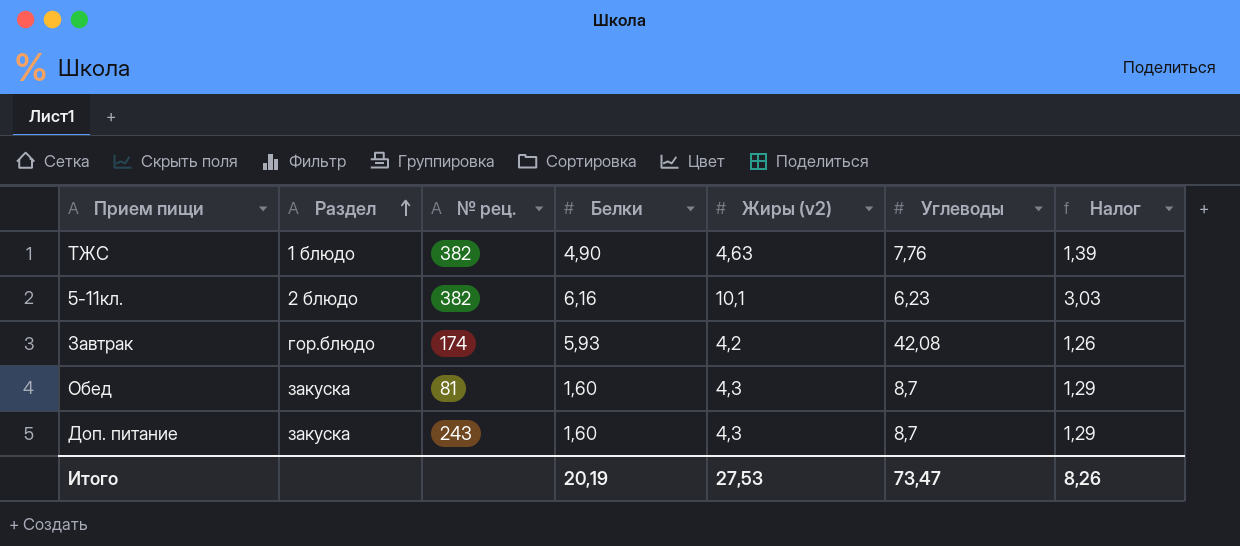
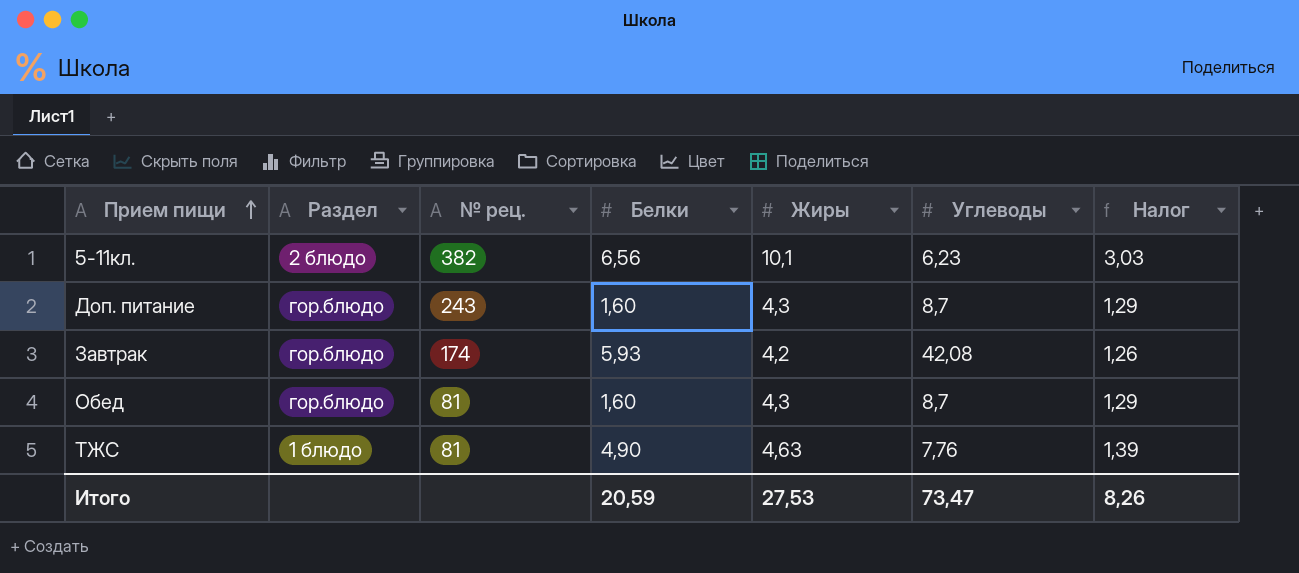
row order: Раздел ascending -> Прием пищи ascending
column name: Жиры (v2) -> Жиры
5-11кл. | Белки: 6,16 -> 6,56
Доп. питание | Раздел: закуска -> гор.блюдо
Обед | Раздел: закуска -> гор.блюдо
ТЖС | № рец.: 382 -> 81
Итого | Белки: 20,19 -> 20,59

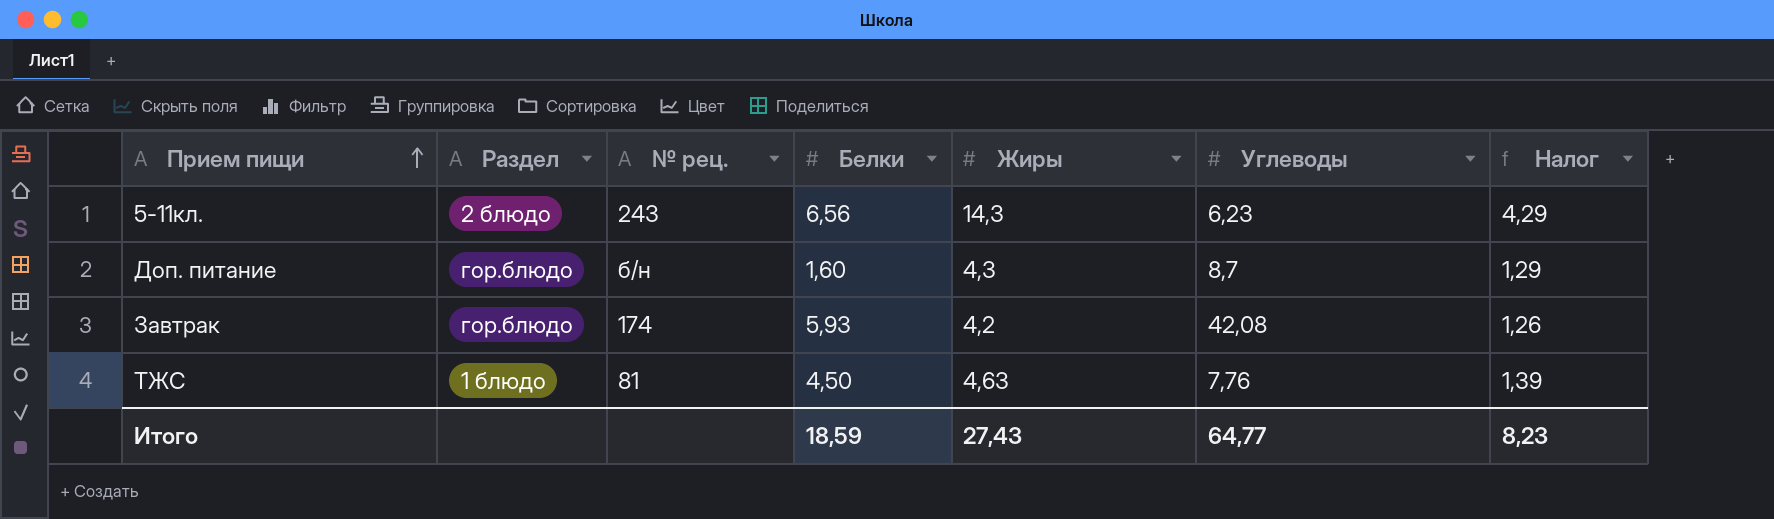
row Обед: гор.блюдо | 81 | 1,60 | 4,3 | 8,7 | 1,29 -> none
5-11кл. | № рец.: 382 -> 243
5-11кл. | Жиры: 10,1 -> 14,3
5-11кл. | Налог: 3,03 -> 4,29
Доп. питание | № рец.: 243 -> б/н
ТЖС | Белки: 4,90 -> 4,50
Итого | Белки: 20,59 -> 18,59
Итого | Жиры: 27,53 -> 27,43
Итого | Углеводы: 73,47 -> 64,77
Итого | Налог: 8,26 -> 8,23

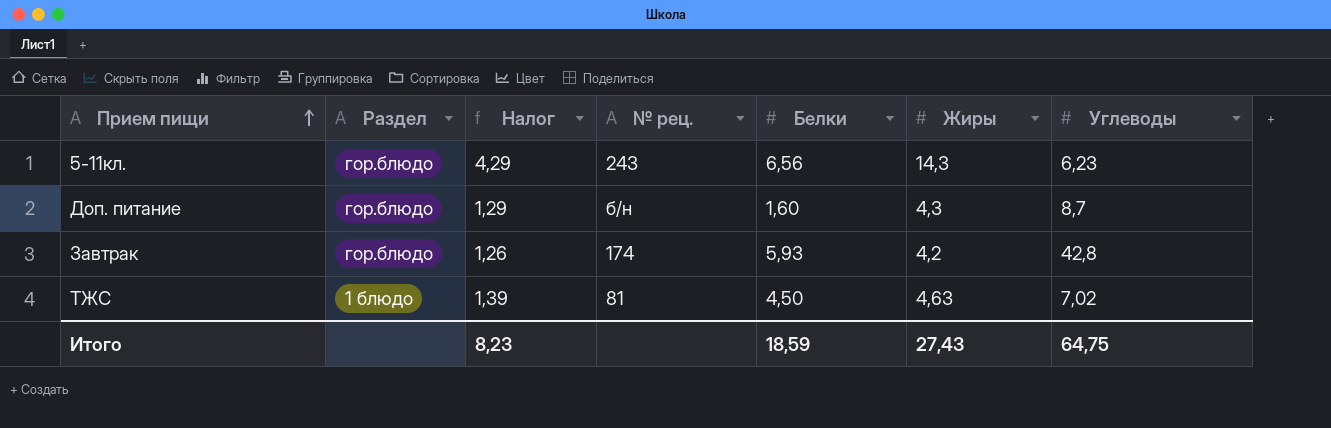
column Налог | position: 7 -> 3
5-11кл. | Раздел: 2 блюдо -> гор.блюдо
Завтрак | Углеводы: 42,08 -> 42,8
ТЖС | Углеводы: 7,76 -> 7,02
Итого | Углеводы: 64,77 -> 64,75

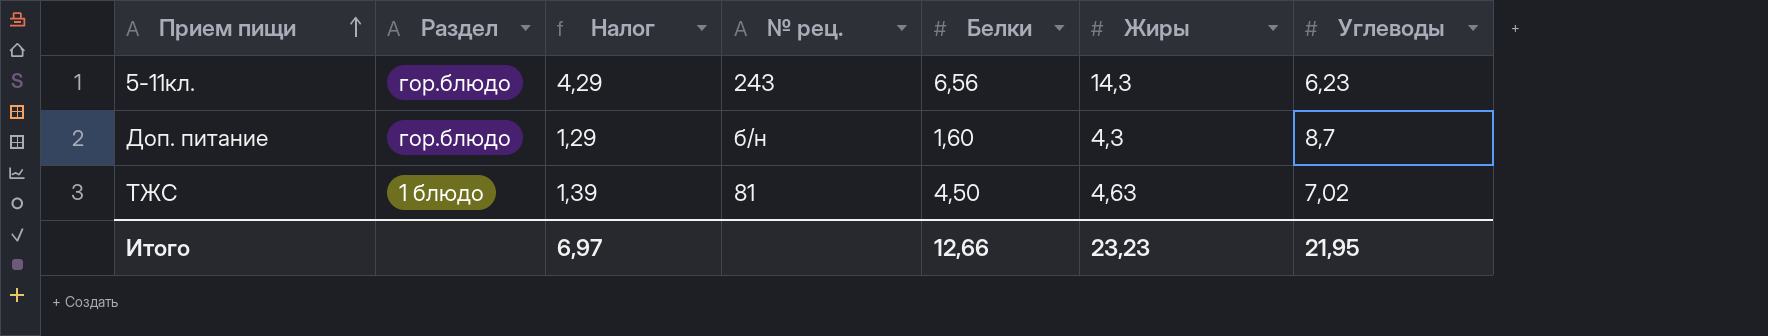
row Завтрак: гор.блюдо | 1,26 | 174 | 5,93 | 4,2 | 42,8 -> none
Итого | Налог: 8,23 -> 6,97
Итого | Белки: 18,59 -> 12,66
Итого | Жиры: 27,43 -> 23,23
Итого | Углеводы: 64,75 -> 21,95

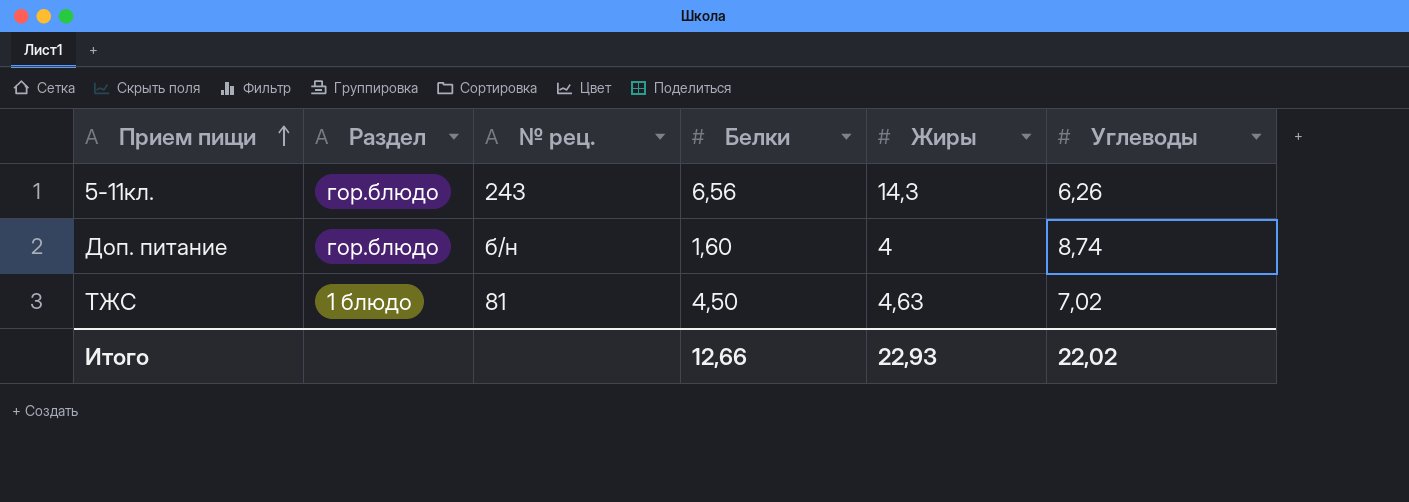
column Налог | formula: [Жиры] * 0,3 -> none
5-11кл. | Углеводы: 6,23 -> 6,26
Доп. питание | Жиры: 4,3 -> 4
Доп. питание | Углеводы: 8,7 -> 8,74
Итого | Жиры: 23,23 -> 22,93
Итого | Углеводы: 21,95 -> 22,02

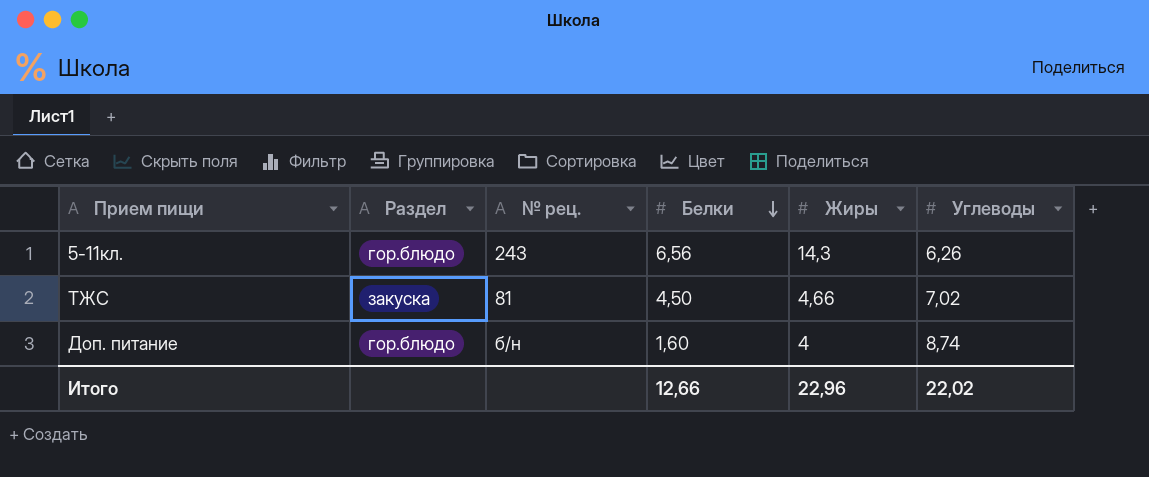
row order: Прием пищи ascending -> Белки descending
ТЖС | Раздел: 1 блюдо -> закуска
ТЖС | Жиры: 4,63 -> 4,66
Итого | Жиры: 22,93 -> 22,96

